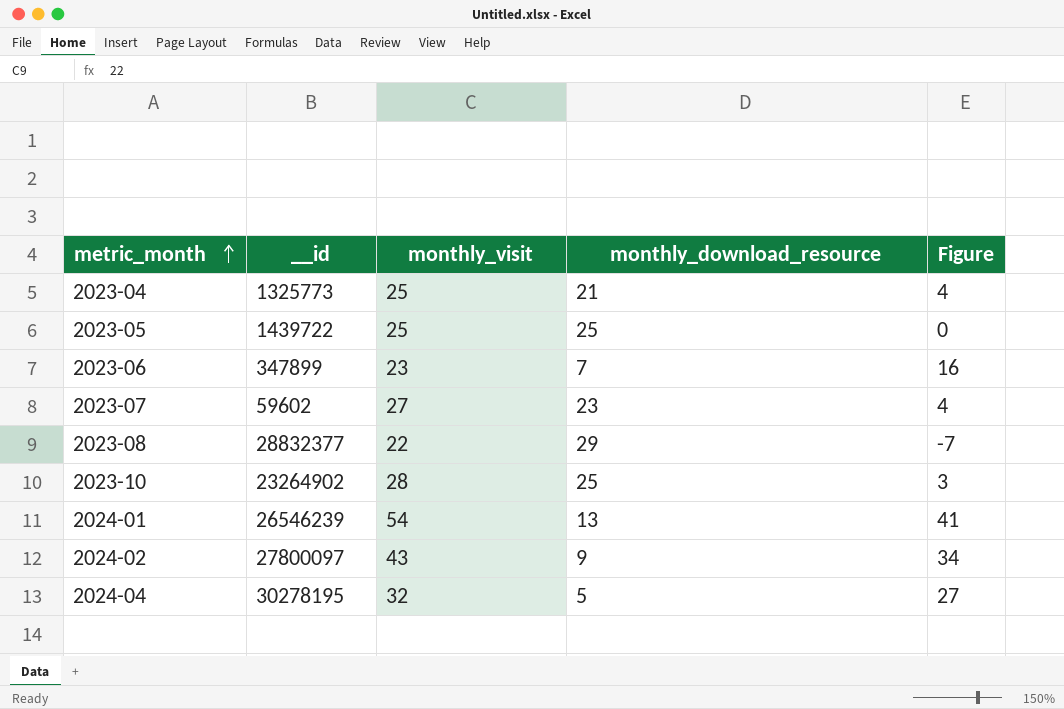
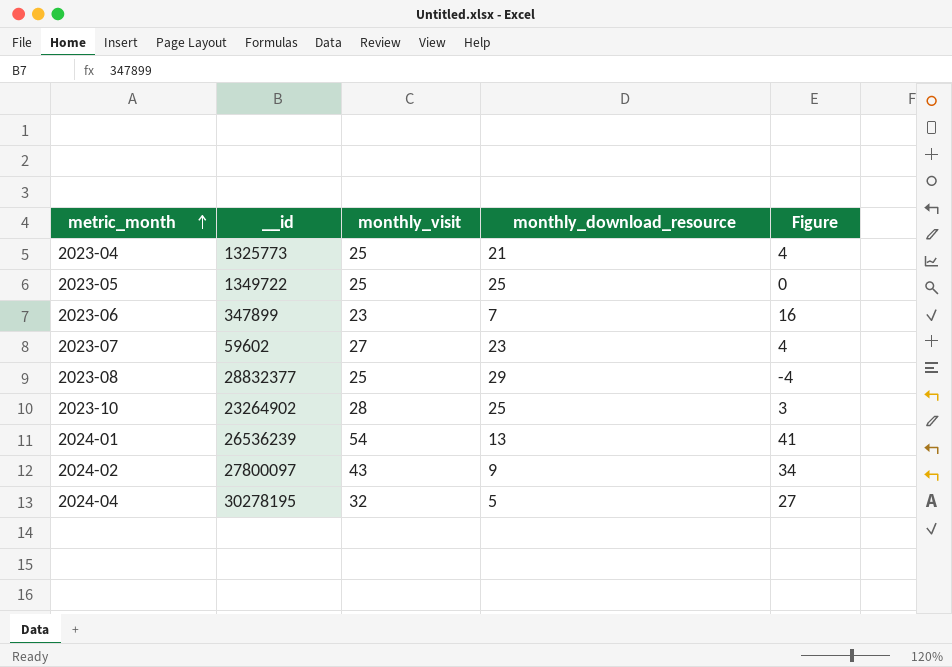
2023-05 | __id: 1439722 -> 1349722
2023-08 | monthly_visit: 22 -> 25
2023-08 | Figure: -7 -> -4
2024-01 | __id: 26546239 -> 26536239

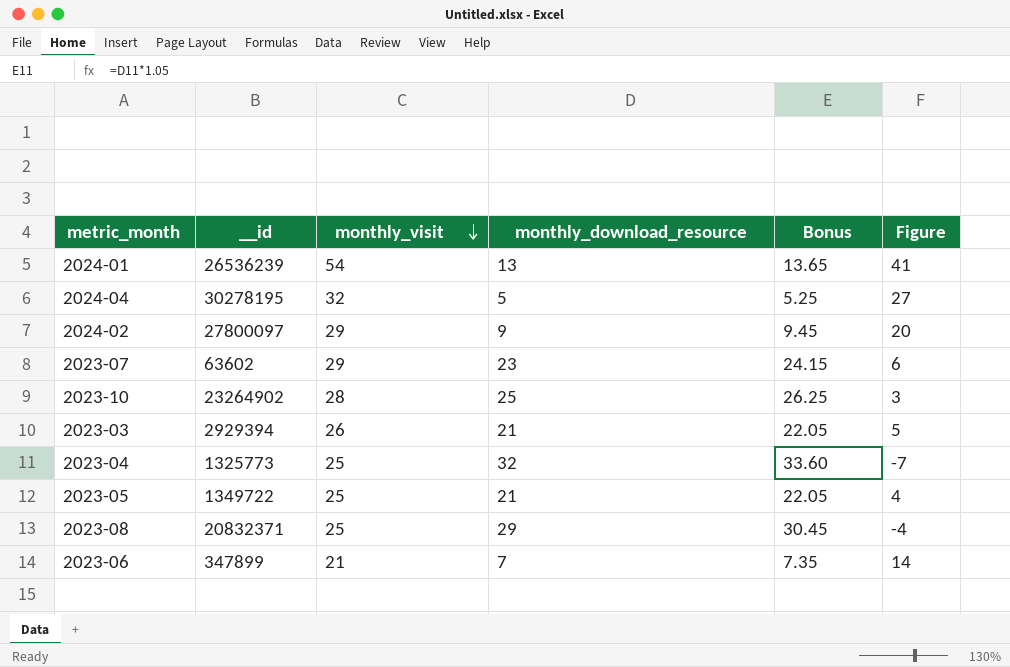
row order: metric_month ascending -> monthly_visit descending
column Bonus | formula: none -> [monthly_download_resource] * 1.05
2024-02 | monthly_visit: 43 -> 29
2024-02 | Figure: 34 -> 20
2023-07 | __id: 59602 -> 63602
2023-07 | monthly_visit: 27 -> 29
2023-07 | Figure: 4 -> 6
row 2023-03: none -> 2929394 | 26 | 21 | 22.05 | 5
2023-04 | monthly_download_resource: 21 -> 32
2023-04 | Figure: 4 -> -7
2023-05 | monthly_download_resource: 25 -> 21
2023-05 | Figure: 0 -> 4
2023-08 | __id: 28832377 -> 20832371
2023-06 | monthly_visit: 23 -> 21
2023-06 | Figure: 16 -> 14

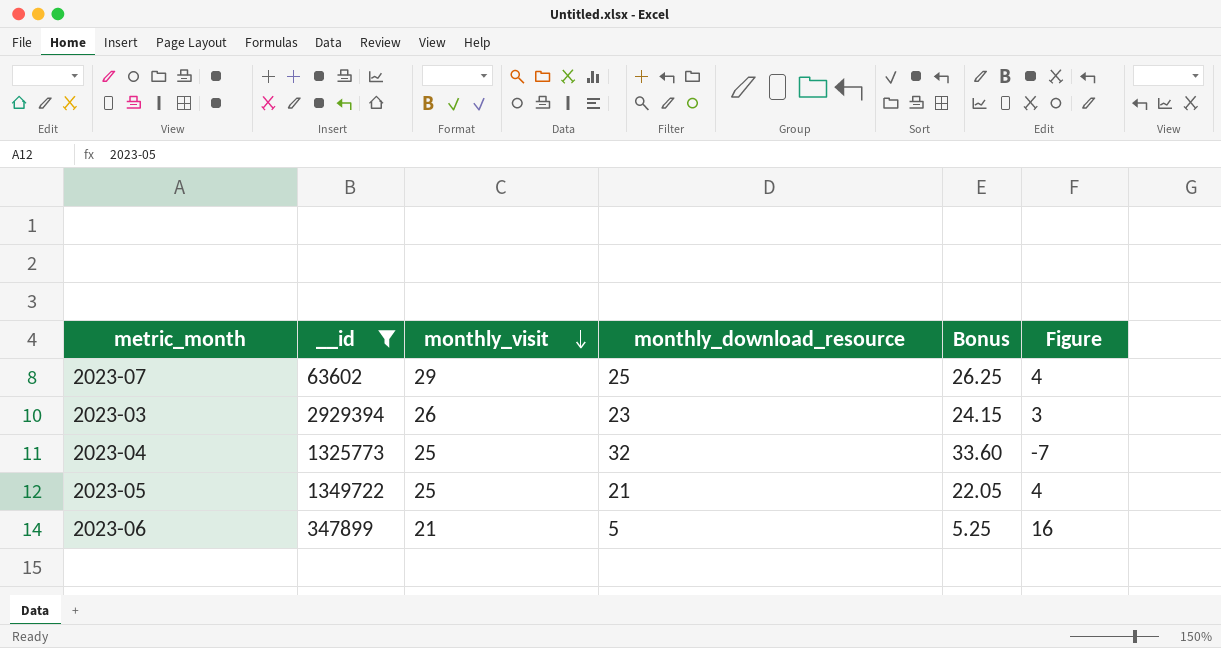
filter: none -> __id <= 2929394
2023-07 | monthly_download_resource: 23 -> 25
2023-07 | Bonus: 24.15 -> 26.25
2023-07 | Figure: 6 -> 4
2023-03 | monthly_download_resource: 21 -> 23
2023-03 | Bonus: 22.05 -> 24.15
2023-03 | Figure: 5 -> 3
2023-06 | monthly_download_resource: 7 -> 5
2023-06 | Bonus: 7.35 -> 5.25
2023-06 | Figure: 14 -> 16

